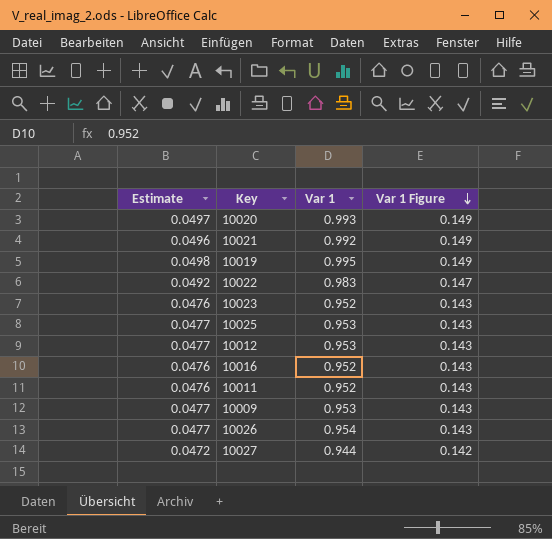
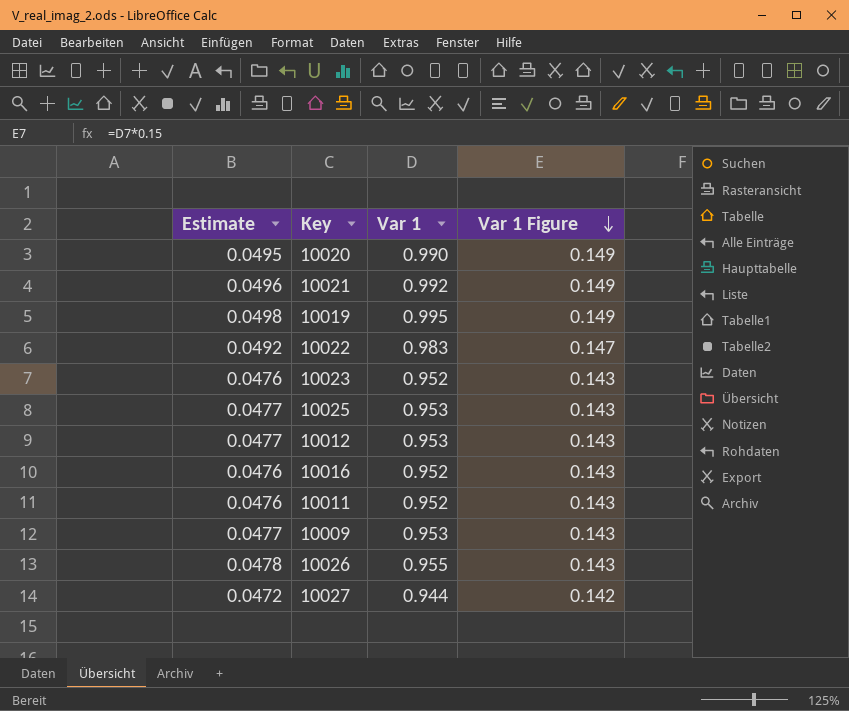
10020 | Estimate: 0.0497 -> 0.0495
10020 | Var 1: 0.993 -> 0.990
10026 | Estimate: 0.0477 -> 0.0478
10026 | Var 1: 0.954 -> 0.955

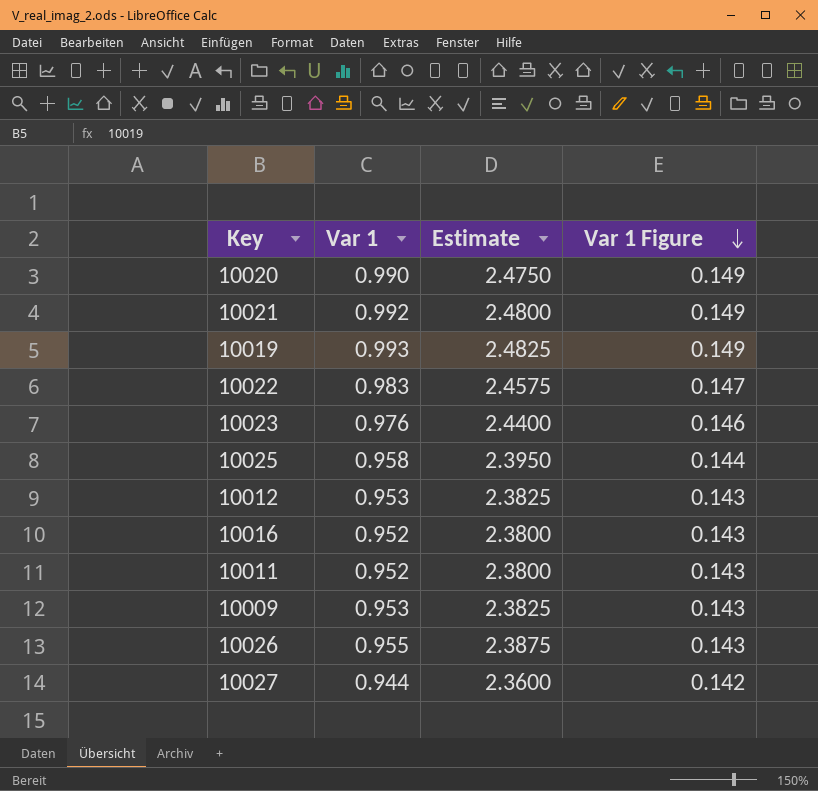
column Estimate | formula: [Var 1] * 0.05 -> [Var 1] * 2.5
column Estimate | position: 1 -> 3
10019 | Var 1: 0.995 -> 0.993
10023 | Var 1: 0.952 -> 0.976
10023 | Var 1 Figure: 0.143 -> 0.146
10025 | Var 1: 0.953 -> 0.958
10025 | Var 1 Figure: 0.143 -> 0.144

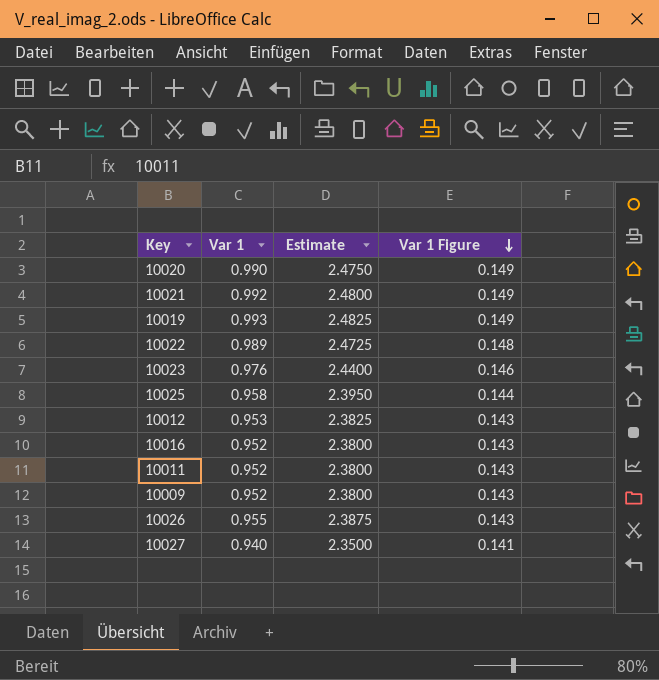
10022 | Var 1: 0.983 -> 0.989
10022 | Estimate: 2.4575 -> 2.4725
10022 | Var 1 Figure: 0.147 -> 0.148
10009 | Var 1: 0.953 -> 0.952
10009 | Estimate: 2.3825 -> 2.3800
10027 | Var 1: 0.944 -> 0.940
10027 | Estimate: 2.3600 -> 2.3500
10027 | Var 1 Figure: 0.142 -> 0.141

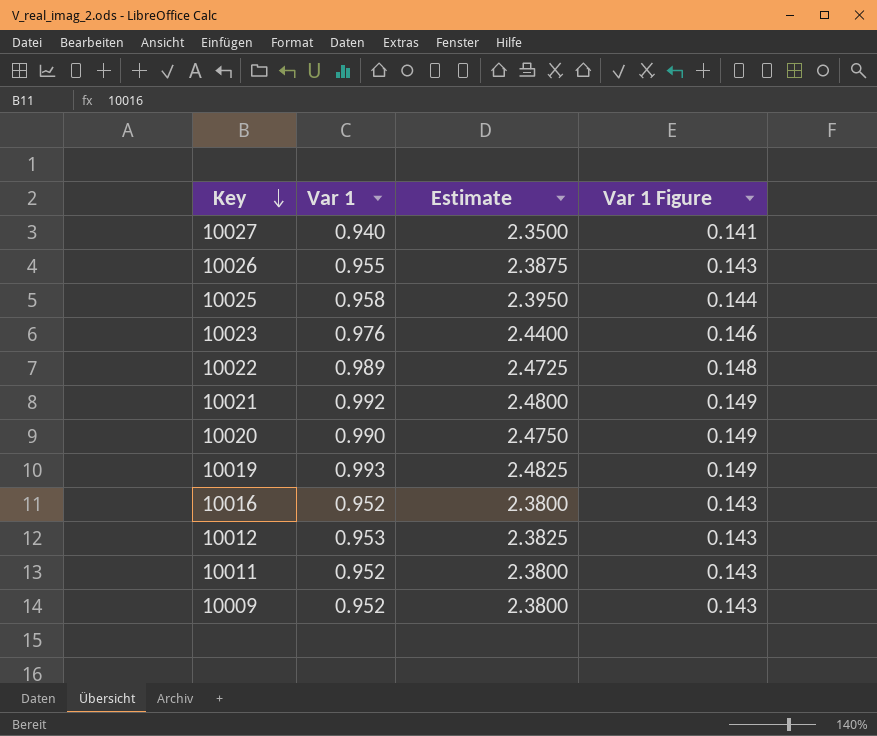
row order: Var 1 Figure descending -> Key descending

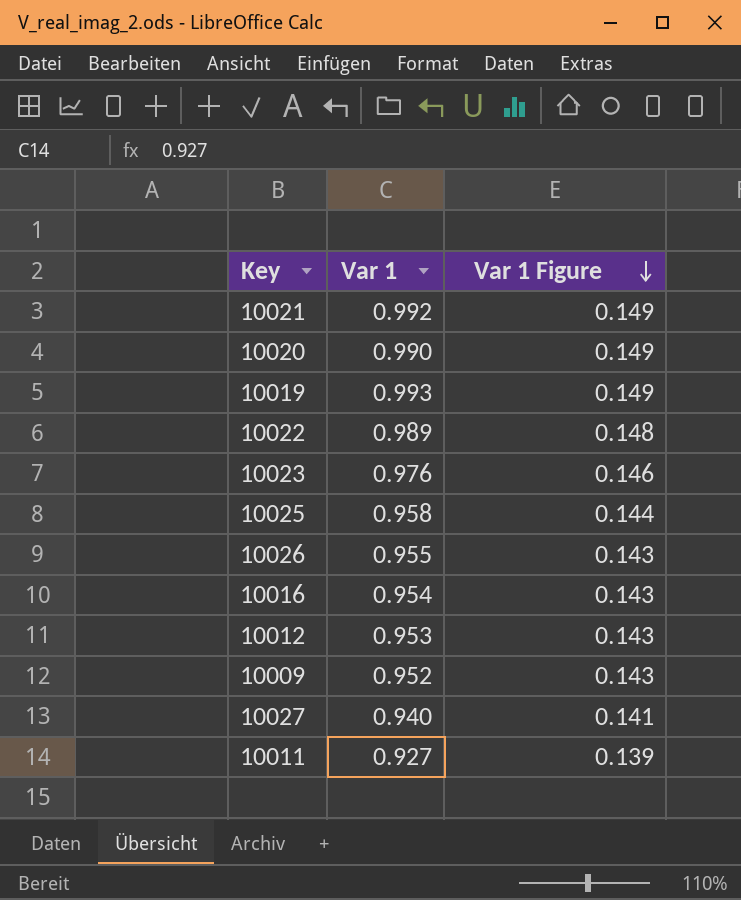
row order: Key descending -> Var 1 Figure descending
column Estimate | formula: [Var 1] * 2.5 -> none
10016 | Var 1: 0.952 -> 0.954
10011 | Var 1: 0.952 -> 0.927
10011 | Var 1 Figure: 0.143 -> 0.139

